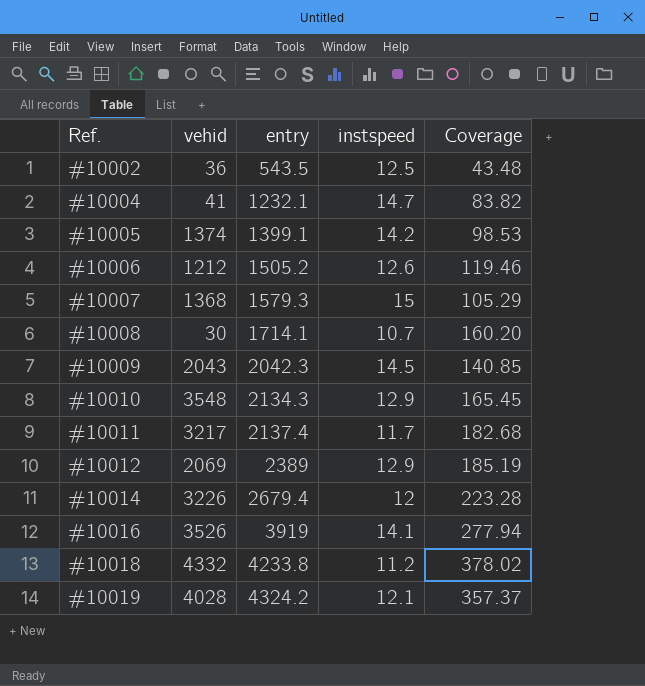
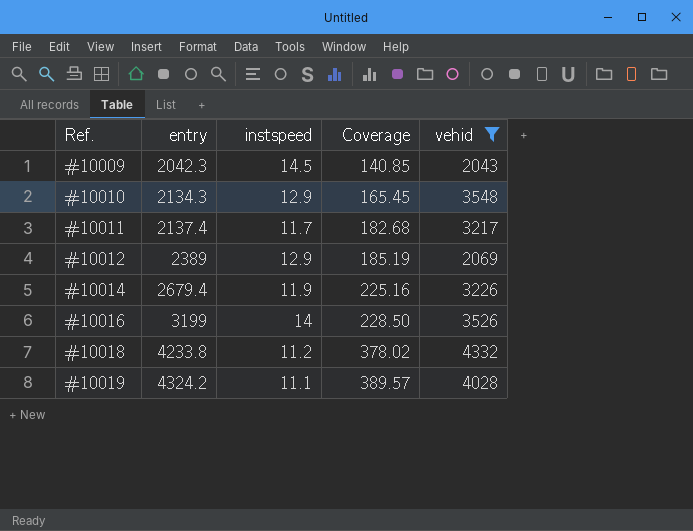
filter: none -> vehid >= 2043
column vehid | position: 2 -> 5
#10014 | instspeed: 12 -> 11.9
#10014 | Coverage: 223.28 -> 225.16
#10016 | entry: 3919 -> 3199
#10016 | instspeed: 14.1 -> 14
#10016 | Coverage: 277.94 -> 228.50
#10019 | instspeed: 12.1 -> 11.1
#10019 | Coverage: 357.37 -> 389.57

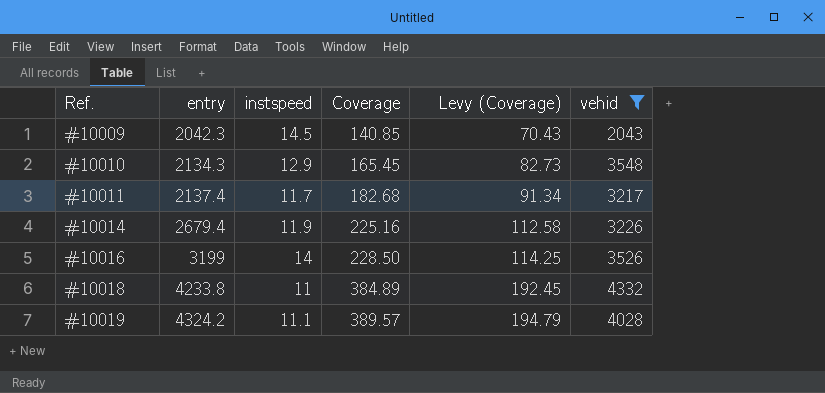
column Levy (Coverage) | formula: none -> [Coverage] * 0.5
row #10012: 2389 | 12.9 | 185.19 | 2069 -> none
#10018 | instspeed: 11.2 -> 11
#10018 | Coverage: 378.02 -> 384.89

